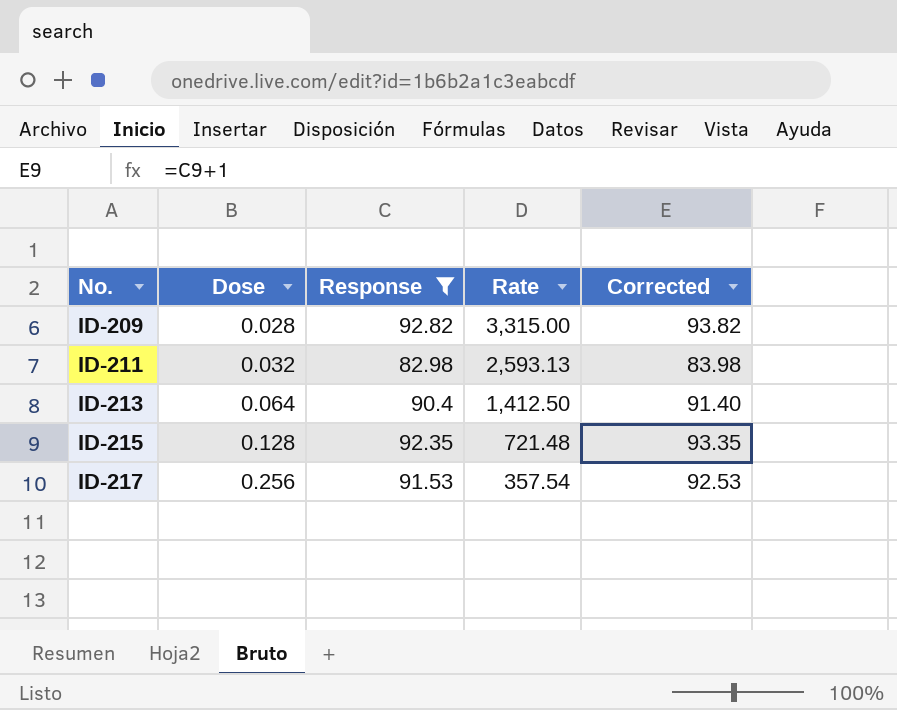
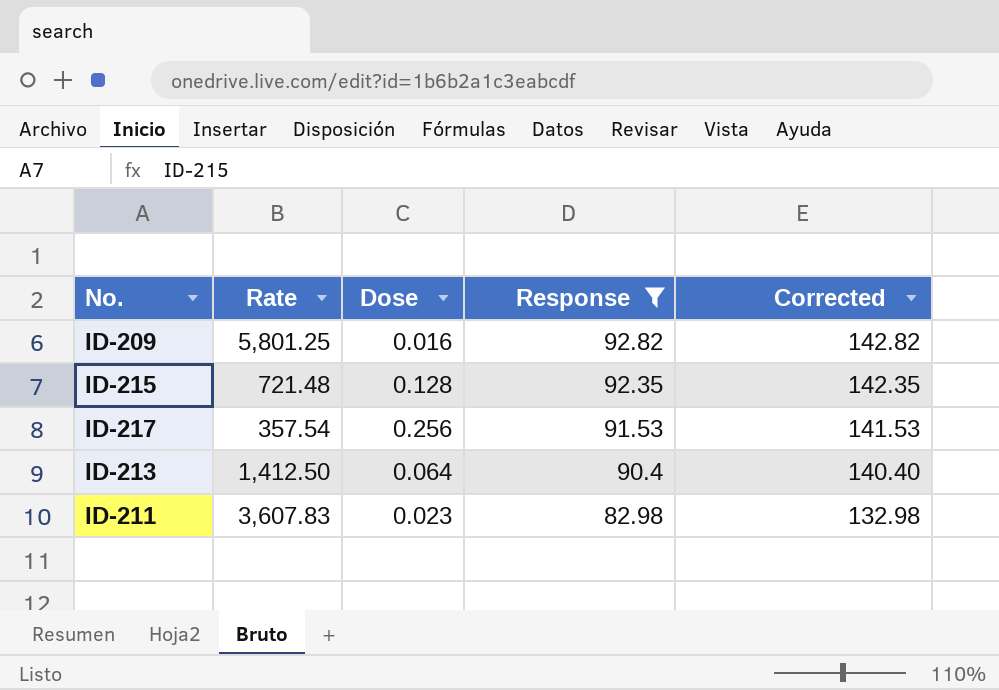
row order: No. ascending -> Response descending
column Rate | position: 4 -> 2
column Corrected | formula: [Response] + 1 -> [Response] + 50
ID-209 | Rate: 3,315.00 -> 5,801.25
ID-209 | Dose: 0.028 -> 0.016
ID-211 | Rate: 2,593.13 -> 3,607.83
ID-211 | Dose: 0.032 -> 0.023

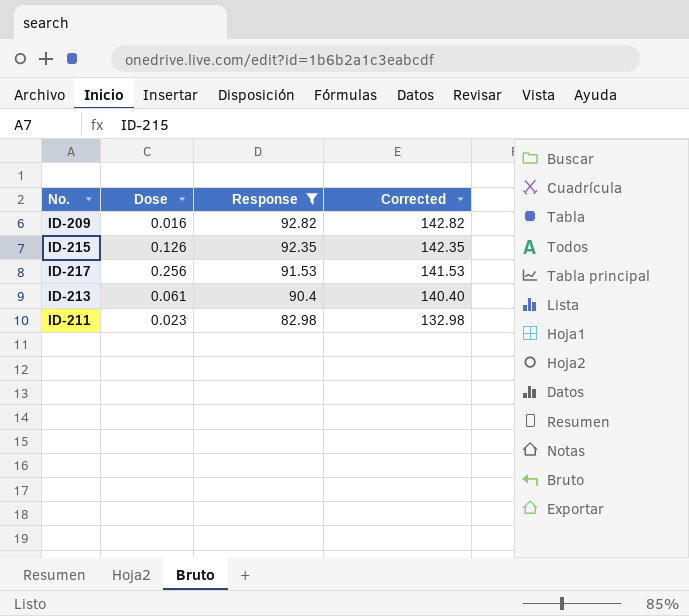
column Rate | formula: [Response] / [Dose] -> none
ID-215 | Dose: 0.128 -> 0.126
ID-213 | Dose: 0.064 -> 0.061

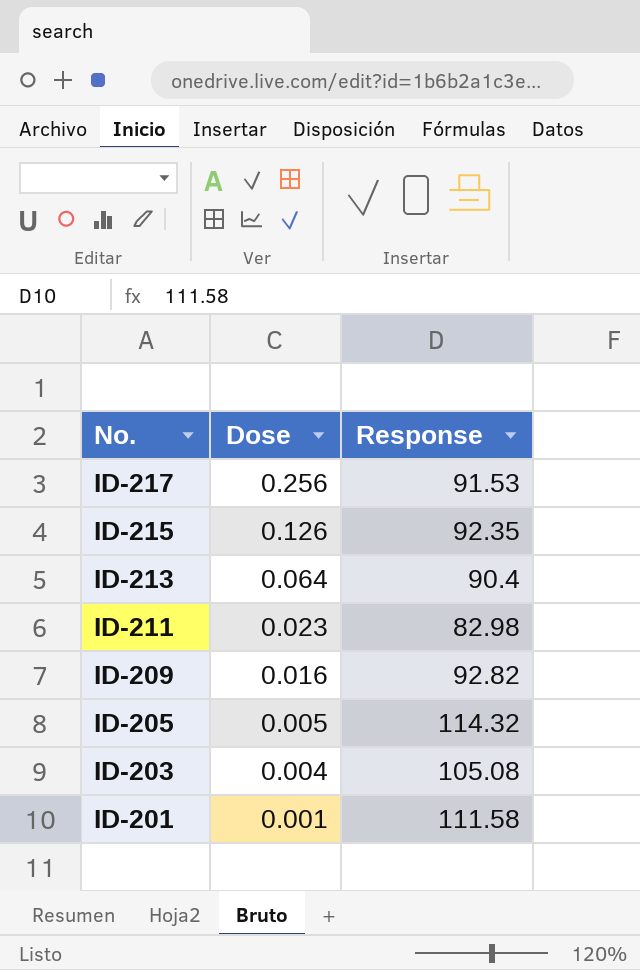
filter: Response <= 92.82 -> none
row order: Response descending -> No. descending
column Corrected | formula: [Response] + 50 -> none
ID-213 | Dose: 0.061 -> 0.064

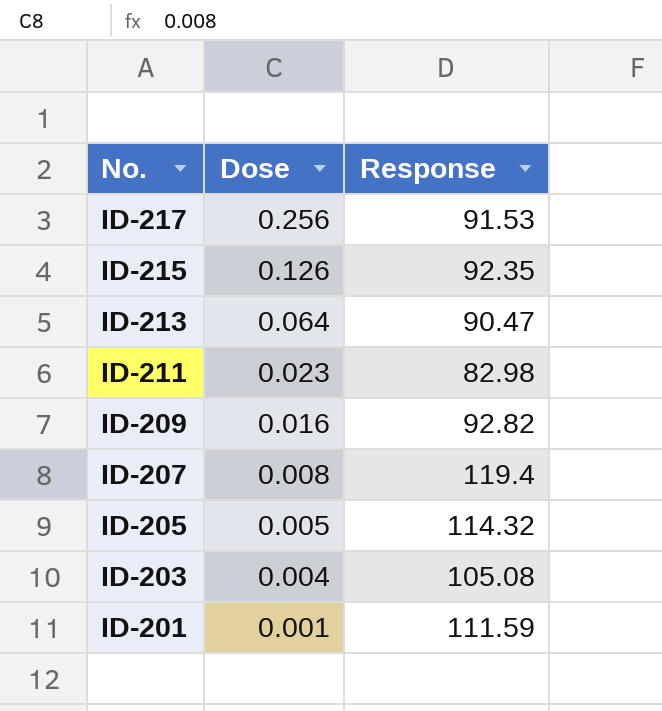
ID-213 | Response: 90.4 -> 90.47
row ID-207: none -> 0.008 | 119.4
ID-201 | Response: 111.58 -> 111.59

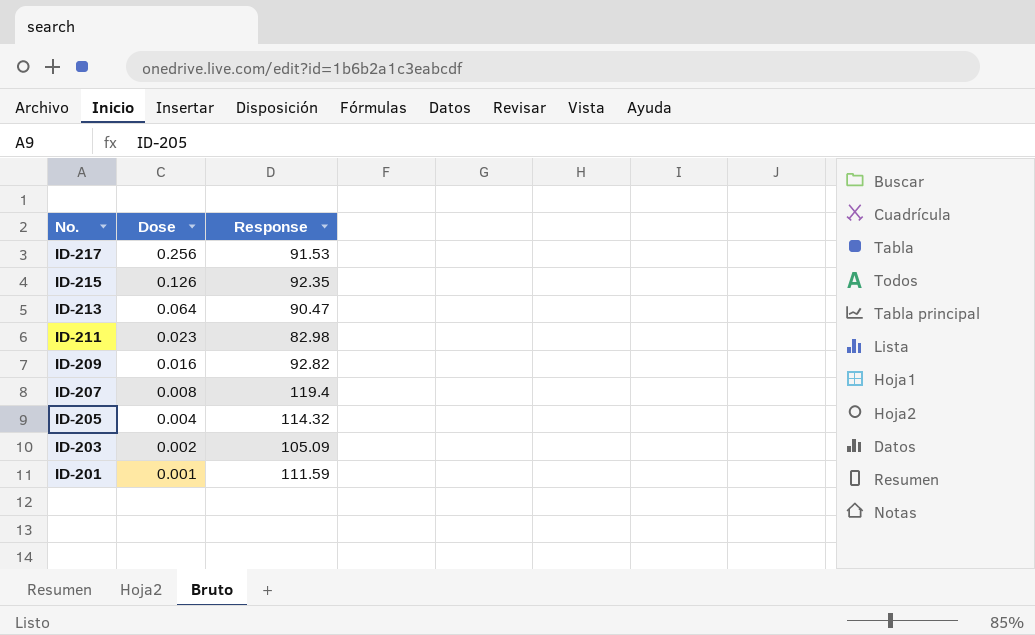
ID-205 | Dose: 0.005 -> 0.004
ID-203 | Dose: 0.004 -> 0.002
ID-203 | Response: 105.08 -> 105.09

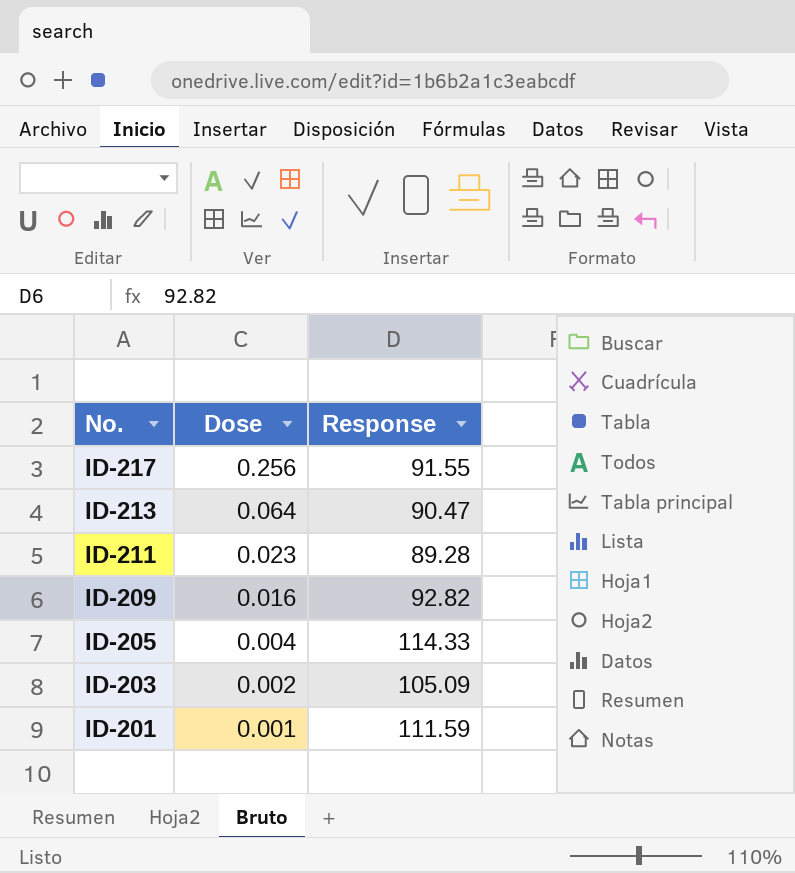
row ID-215: 0.126 | 92.35 -> none
row ID-207: 0.008 | 119.4 -> none
ID-217 | Response: 91.53 -> 91.55
ID-211 | Response: 82.98 -> 89.28
ID-205 | Response: 114.32 -> 114.33

